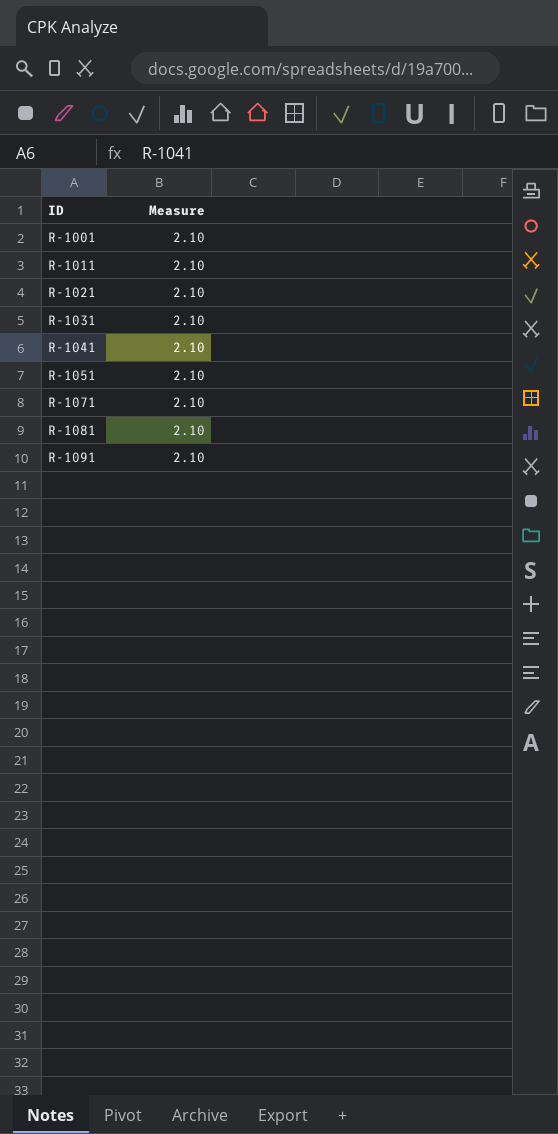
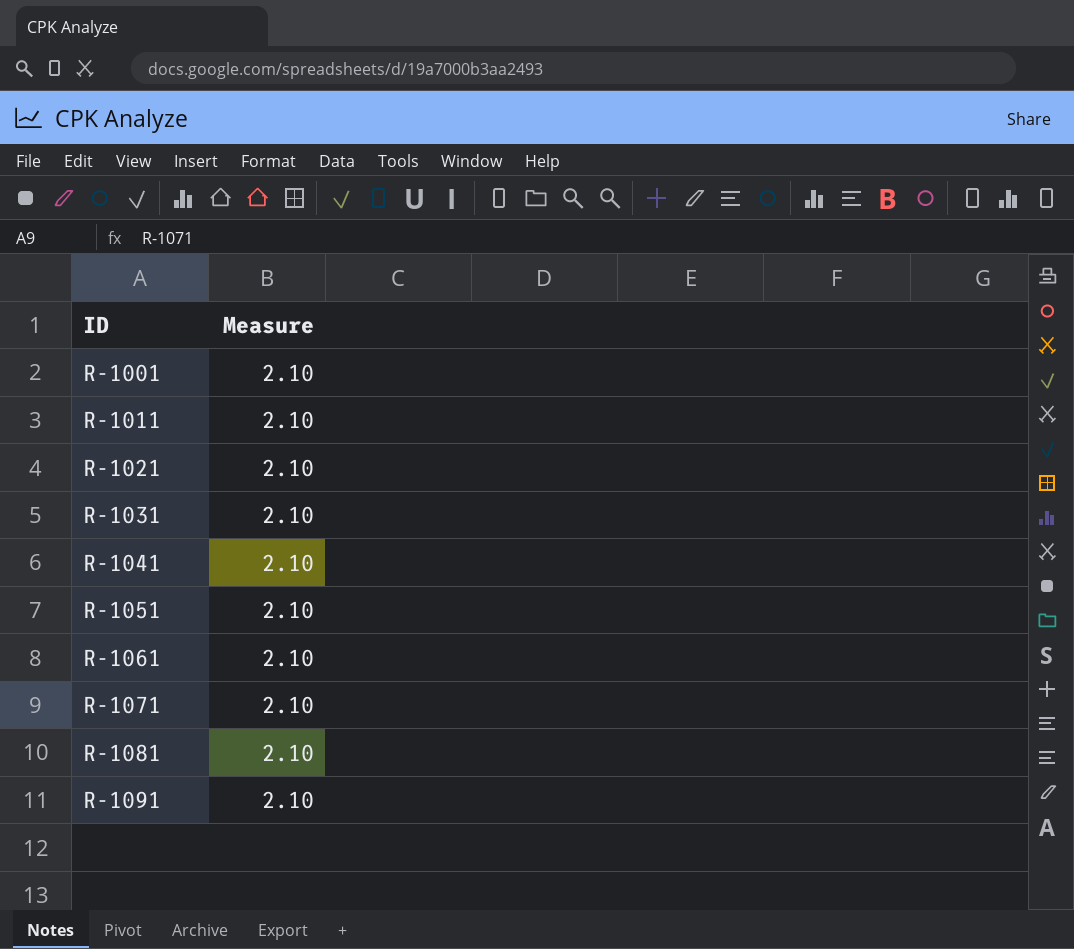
row R-1061: none -> 2.10

